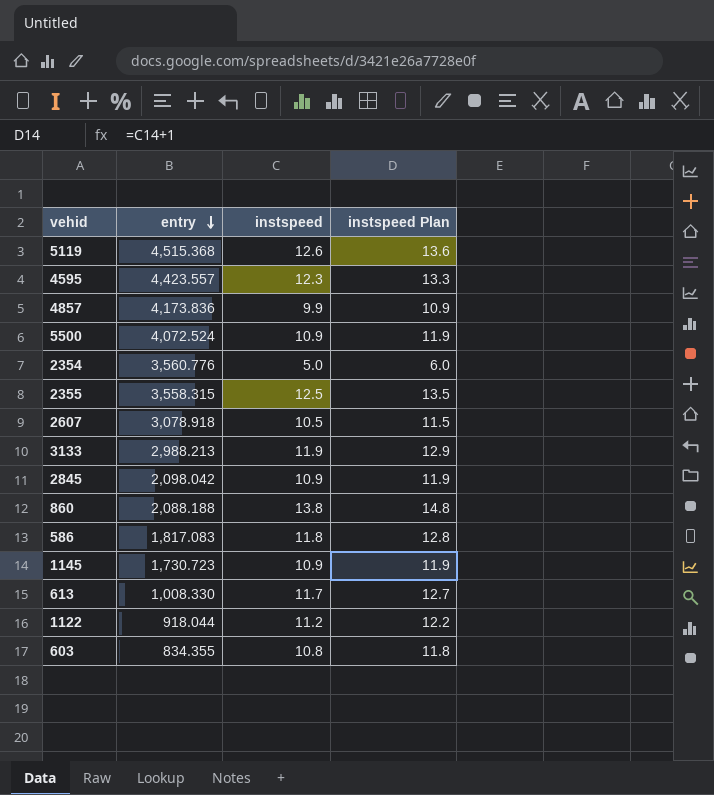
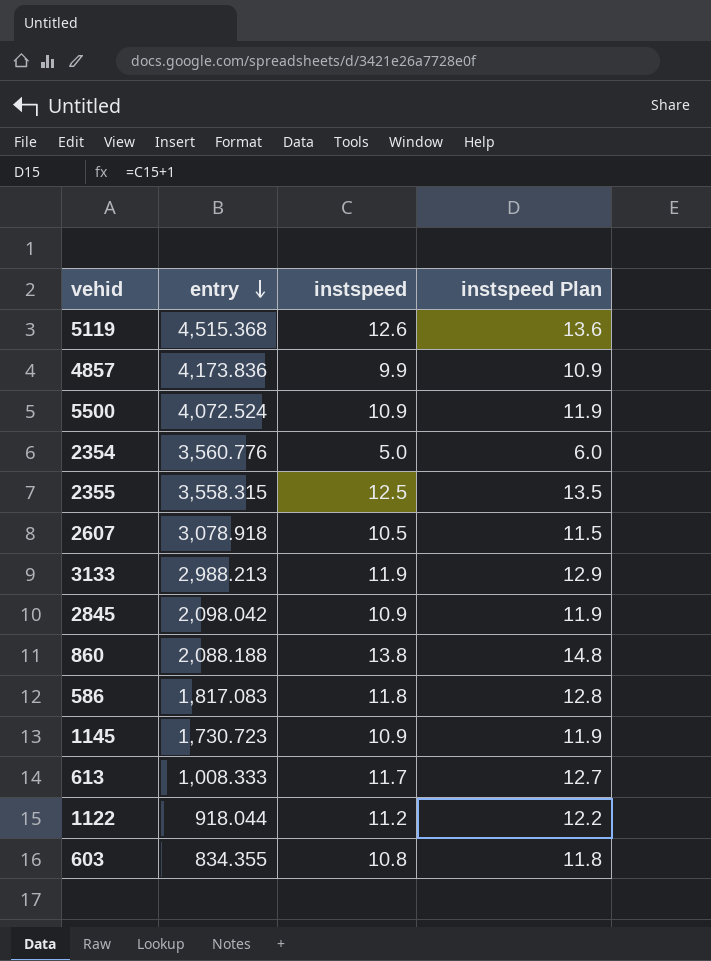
row 4595: 4,423.557 | 12.3 | 13.3 -> none
613 | entry: 1,008.330 -> 1,008.333

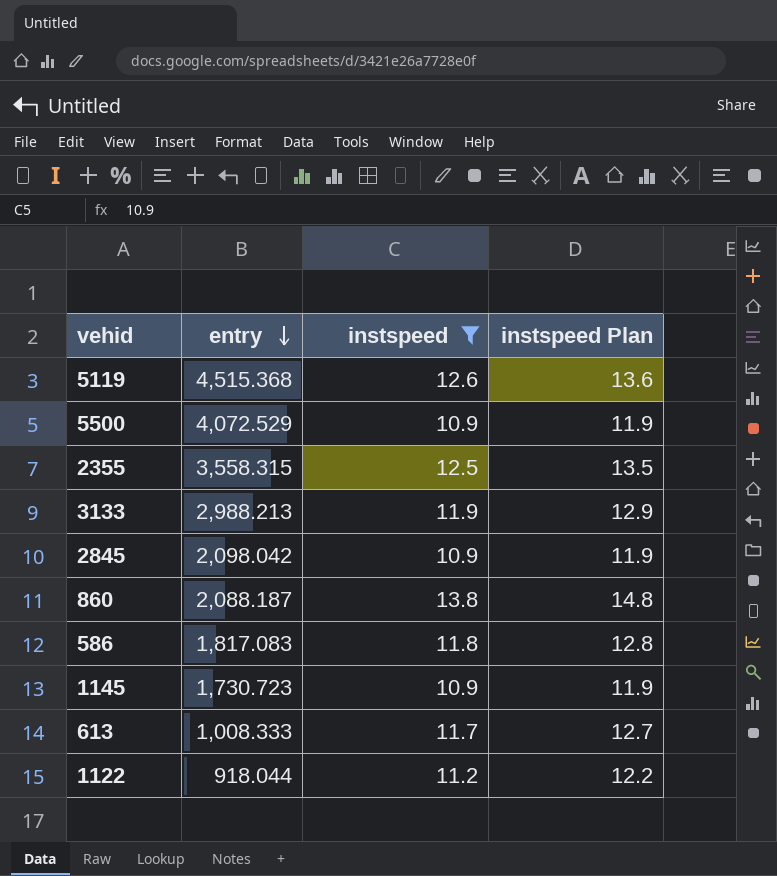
filter: none -> instspeed >= 10.9
5500 | entry: 4,072.524 -> 4,072.529
860 | entry: 2,088.188 -> 2,088.187

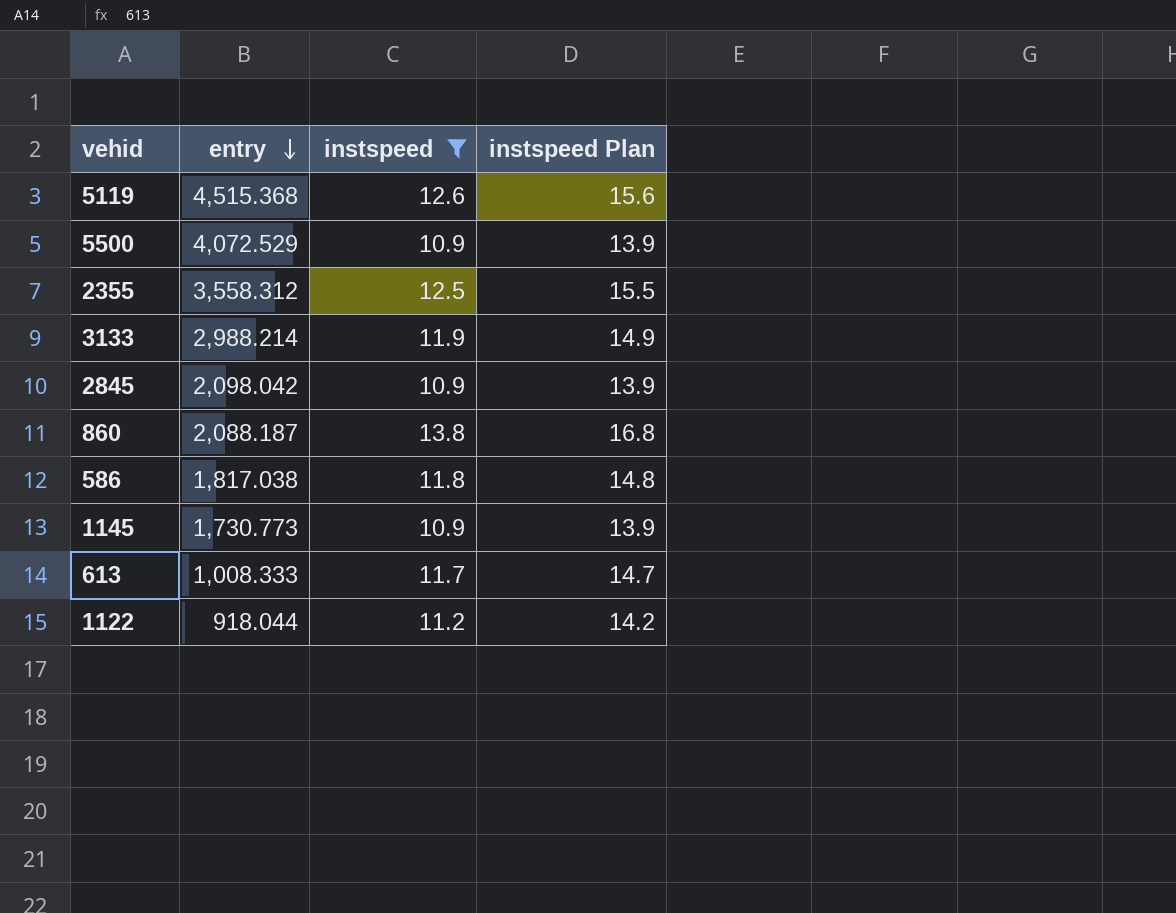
column instspeed Plan | formula: [instspeed] + 1 -> [instspeed] + 3
2355 | entry: 3,558.315 -> 3,558.312
3133 | entry: 2,988.213 -> 2,988.214
586 | entry: 1,817.083 -> 1,817.038
1145 | entry: 1,730.723 -> 1,730.773

